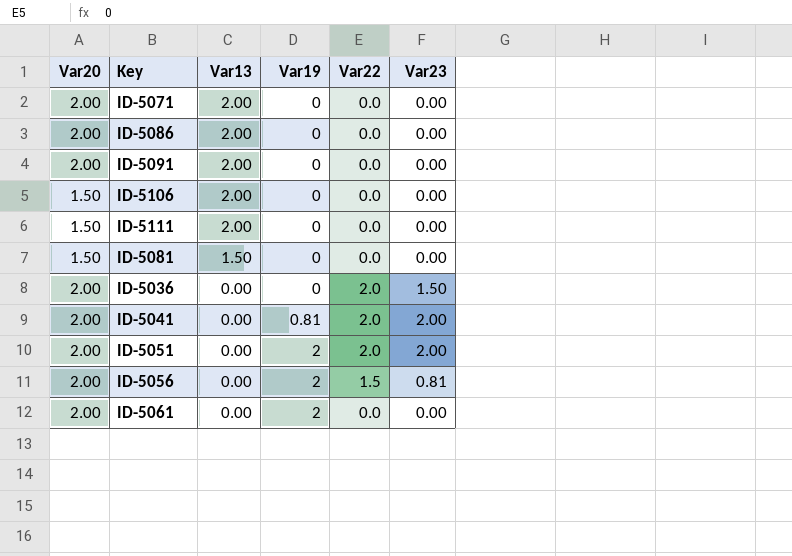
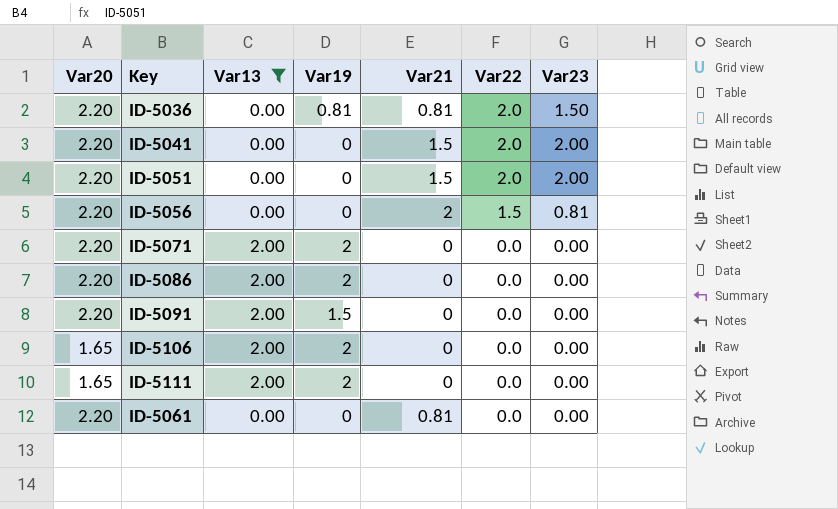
filter: none -> Var13 != 1.50
row order: Var13 descending -> Var22 descending
column Var21 | position: none -> 5
ID-5036 | Var20: 2.00 -> 2.20
ID-5036 | Var19: 0 -> 0.81
ID-5041 | Var20: 2.00 -> 2.20
ID-5041 | Var19: 0.81 -> 0
ID-5051 | Var20: 2.00 -> 2.20
ID-5051 | Var19: 2 -> 0
ID-5056 | Var20: 2.00 -> 2.20
ID-5056 | Var19: 2 -> 0
ID-5071 | Var20: 2.00 -> 2.20
ID-5071 | Var19: 0 -> 2
ID-5086 | Var20: 2.00 -> 2.20
ID-5086 | Var19: 0 -> 2
ID-5091 | Var20: 2.00 -> 2.20
ID-5091 | Var19: 0 -> 1.5
ID-5106 | Var20: 1.50 -> 1.65
ID-5106 | Var19: 0 -> 2
ID-5111 | Var20: 1.50 -> 1.65
ID-5111 | Var19: 0 -> 2
ID-5061 | Var20: 2.00 -> 2.20
ID-5061 | Var19: 2 -> 0

